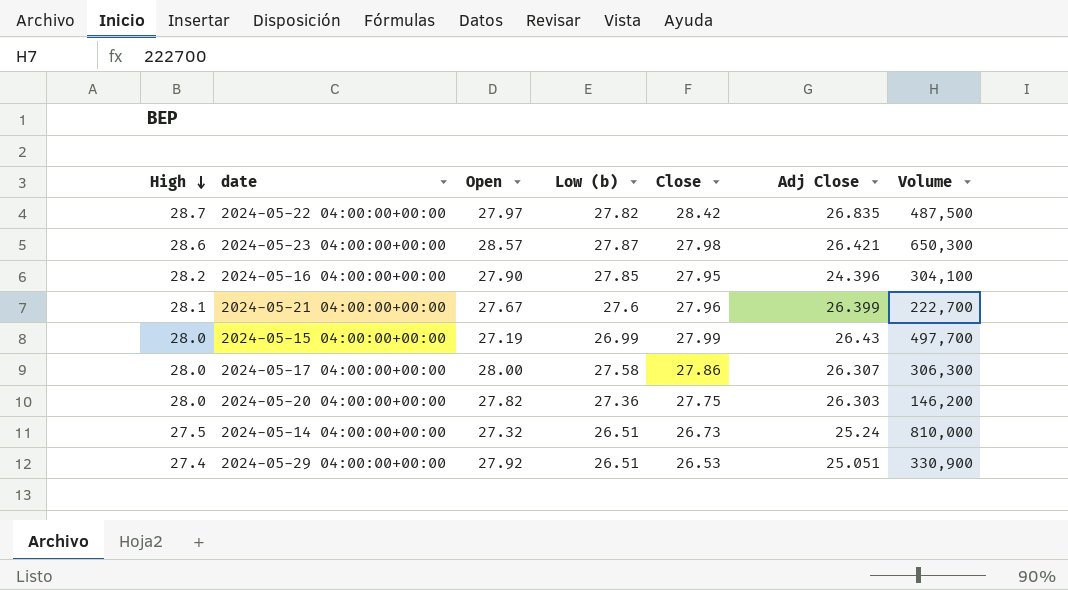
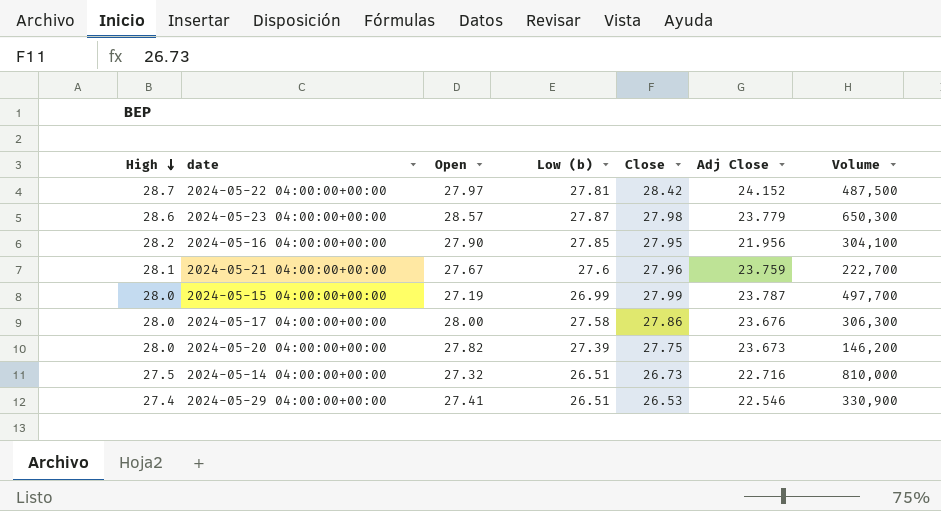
2024-05-22 04:00:00+00:00 | Low (b): 27.82 -> 27.81
2024-05-22 04:00:00+00:00 | Adj Close: 26.835 -> 24.152
2024-05-23 04:00:00+00:00 | Adj Close: 26.421 -> 23.779
2024-05-16 04:00:00+00:00 | Adj Close: 24.396 -> 21.956
2024-05-21 04:00:00+00:00 | Adj Close: 26.399 -> 23.759
2024-05-15 04:00:00+00:00 | Adj Close: 26.43 -> 23.787
2024-05-17 04:00:00+00:00 | Adj Close: 26.307 -> 23.676
2024-05-20 04:00:00+00:00 | Low (b): 27.36 -> 27.39
2024-05-20 04:00:00+00:00 | Adj Close: 26.303 -> 23.673
2024-05-14 04:00:00+00:00 | Adj Close: 25.24 -> 22.716
2024-05-29 04:00:00+00:00 | Open: 27.92 -> 27.41
2024-05-29 04:00:00+00:00 | Adj Close: 25.051 -> 22.546

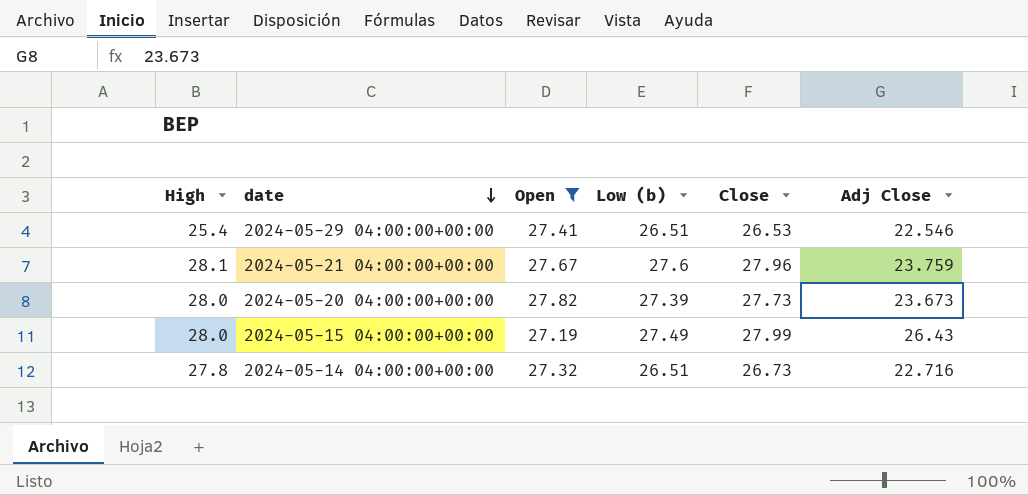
filter: none -> Open <= 27.82
row order: High descending -> date descending
column Volume | position: 7 -> none
2024-05-29 04:00:00+00:00 | High: 27.4 -> 25.4
2024-05-20 04:00:00+00:00 | Close: 27.75 -> 27.73
2024-05-15 04:00:00+00:00 | Low (b): 26.99 -> 27.49
2024-05-15 04:00:00+00:00 | Adj Close: 23.787 -> 26.43
2024-05-14 04:00:00+00:00 | High: 27.5 -> 27.8

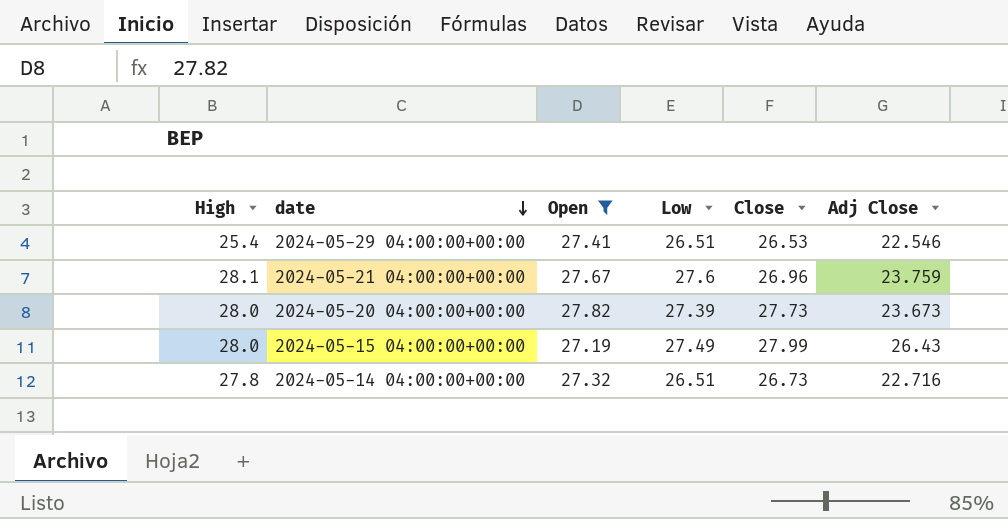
column name: Low (b) -> Low
2024-05-21 04:00:00+00:00 | Close: 27.96 -> 26.96

